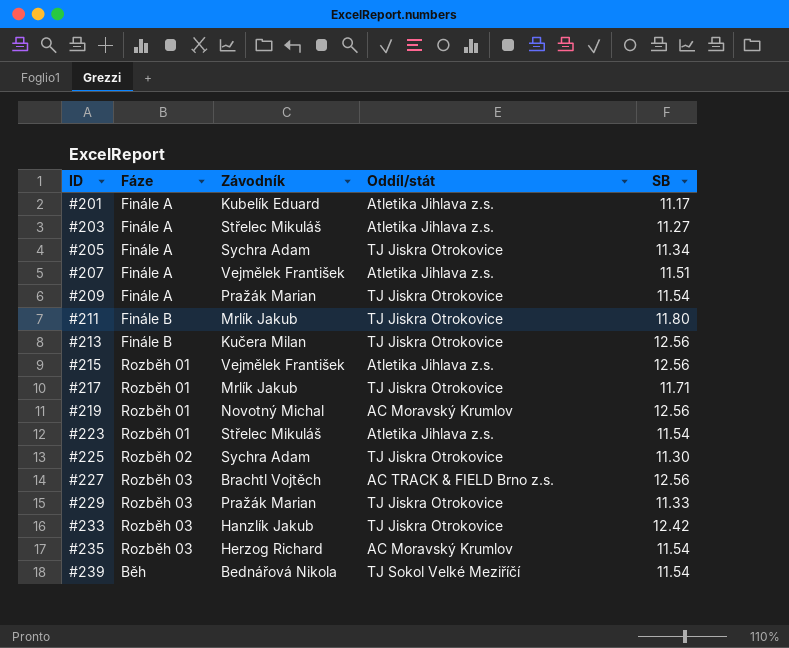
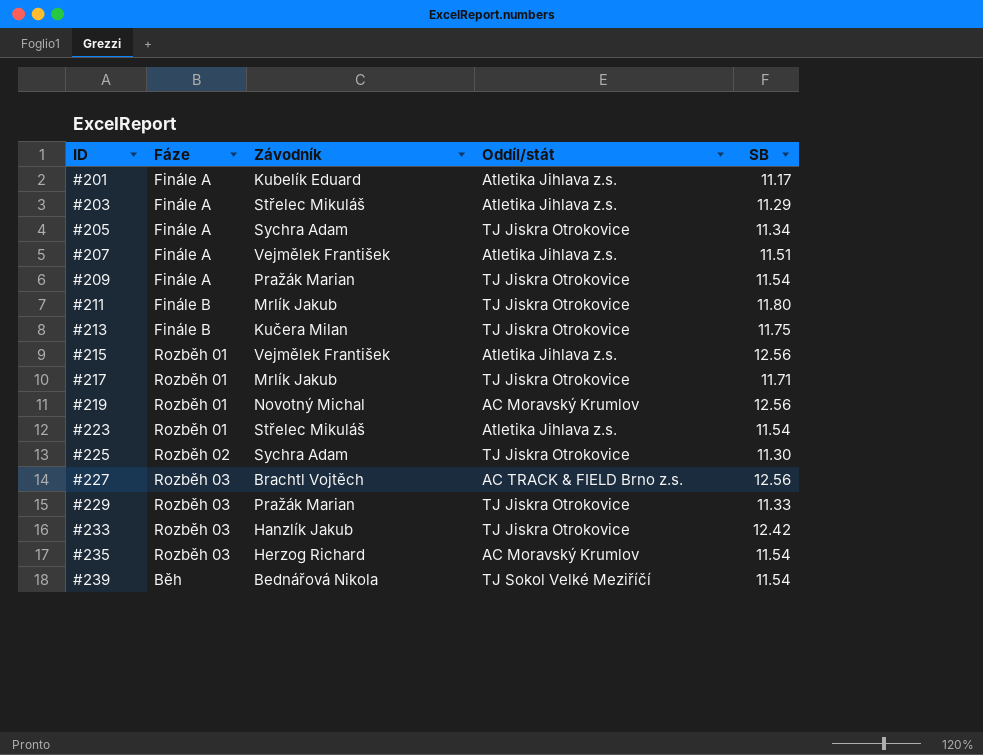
#203 | SB: 11.27 -> 11.29
#213 | SB: 12.56 -> 11.75

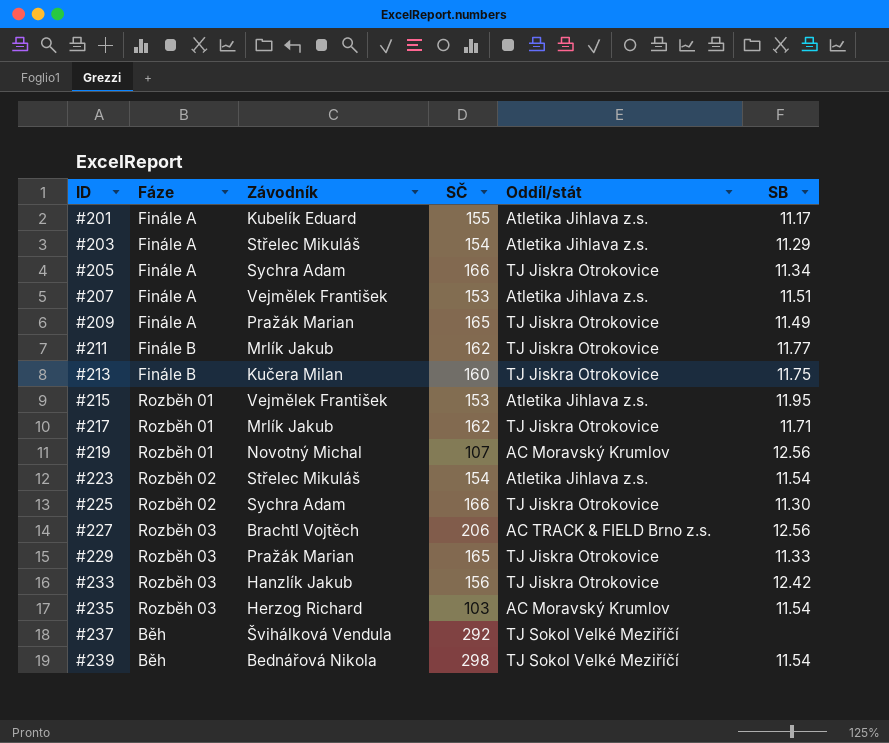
column SČ | position: none -> 4
#209 | SB: 11.54 -> 11.49
#211 | SB: 11.80 -> 11.77
#215 | SB: 12.56 -> 11.95
#223 | Fáze: Rozběh 01 -> Rozběh 02
row #237: none -> Běh | Švihálková Vendula | 292 | TJ Sokol Velké Meziříčí | none

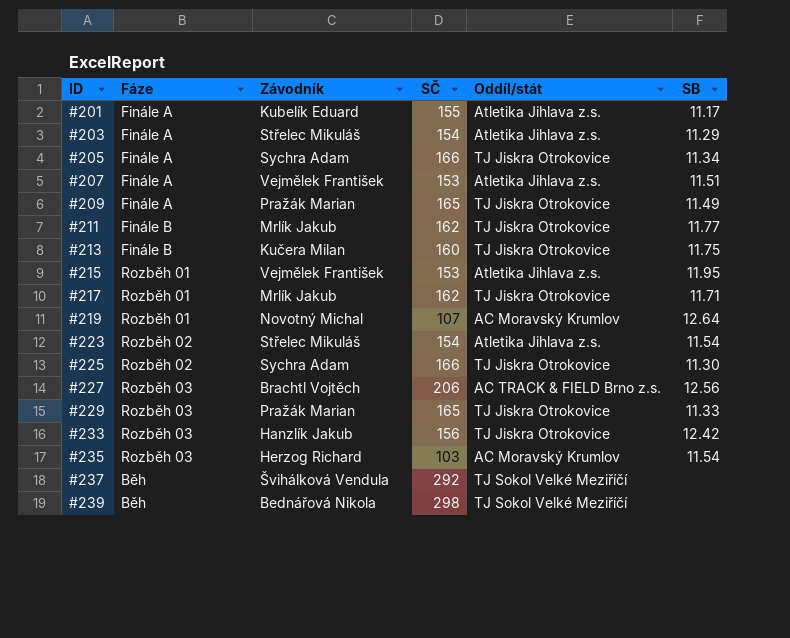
#219 | SB: 12.56 -> 12.64
#239 | SB: 11.54 -> none

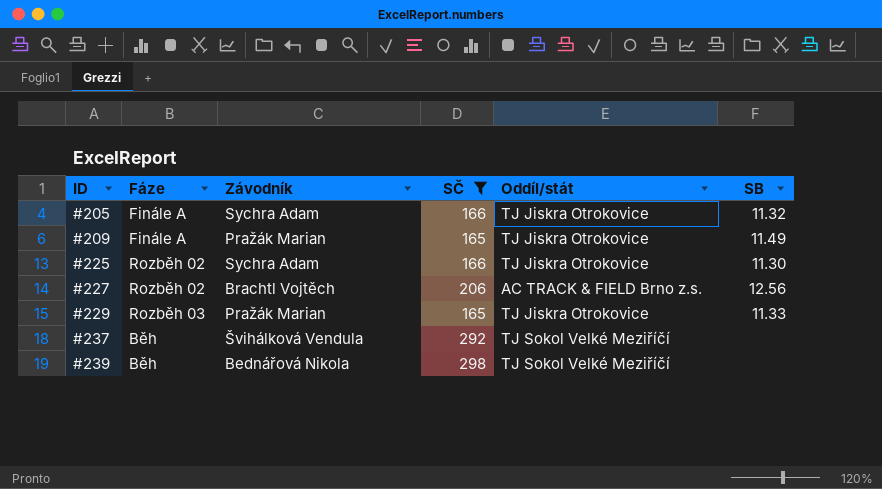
filter: none -> SČ >= 165
#205 | SB: 11.34 -> 11.32
#227 | Fáze: Rozběh 03 -> Rozběh 02

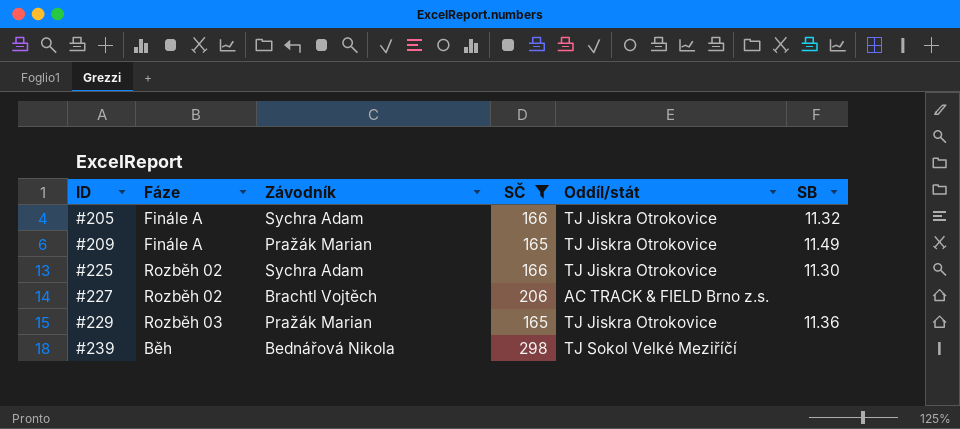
row #237: Běh | Švihálková Vendula | 292 | TJ Sokol Velké Meziříčí | none -> none
#227 | SB: 12.56 -> none
#229 | SB: 11.33 -> 11.36

